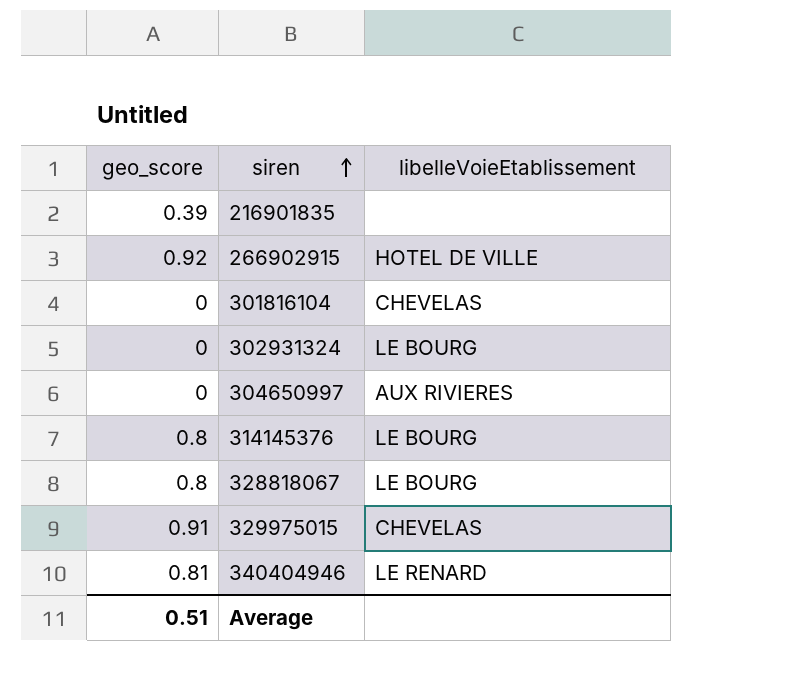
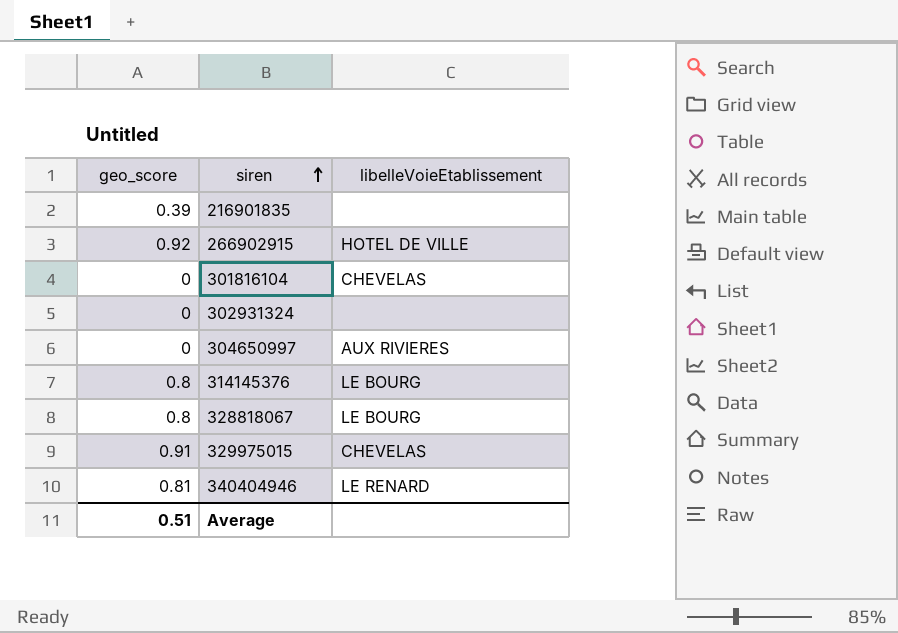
302931324 | libelleVoieEtablissement: LE BOURG -> none

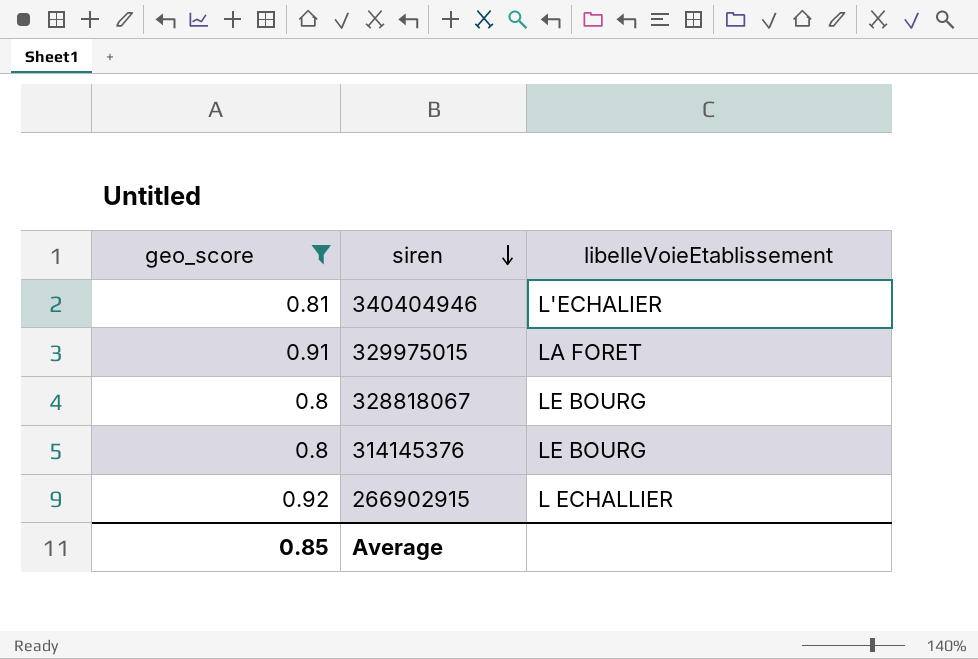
filter: none -> geo_score >= 0.8
row order: siren ascending -> siren descending
340404946 | libelleVoieEtablissement: LE RENARD -> L'ECHALIER
329975015 | libelleVoieEtablissement: CHEVELAS -> LA FORET
266902915 | libelleVoieEtablissement: HOTEL DE VILLE -> L ECHALLIER
Average | geo_score: 0.51 -> 0.85

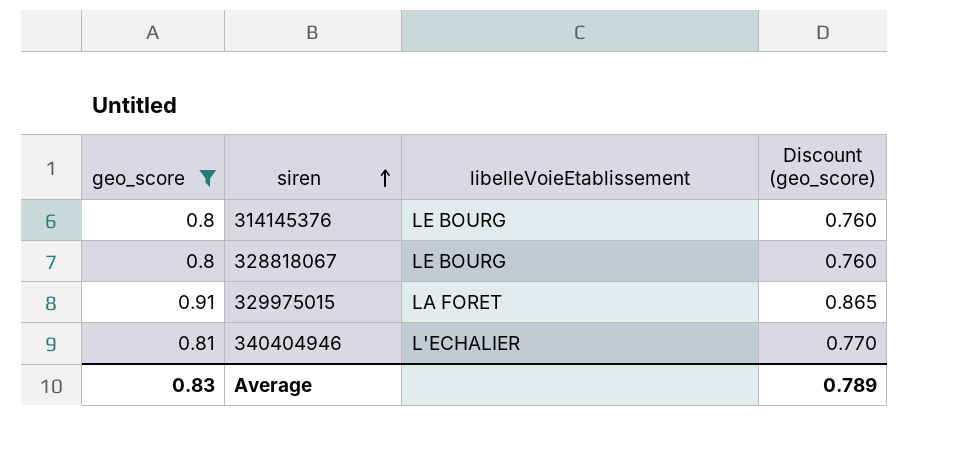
row order: siren descending -> siren ascending
column Discount (geo_score) | formula: none -> [geo_score] * 0.95
row 266902915: 0.92 | L ECHALLIER -> none
Average | geo_score: 0.85 -> 0.83

